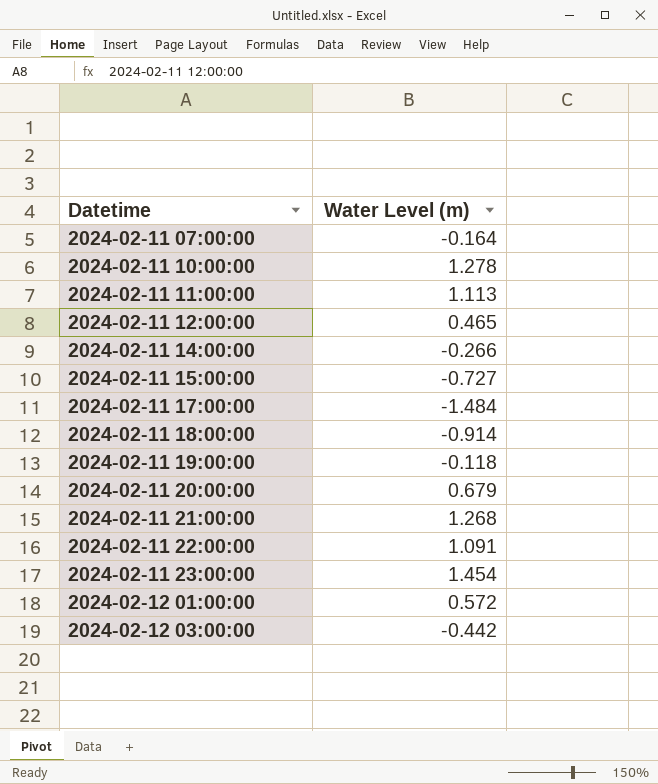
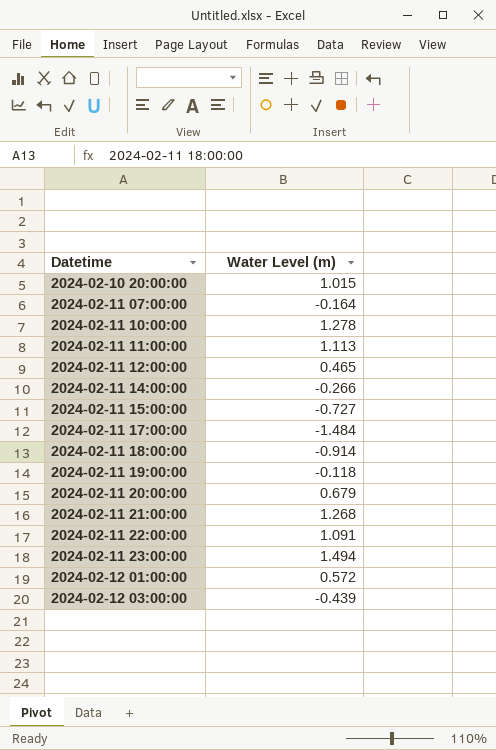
row 2024-02-10 20:00:00: none -> 1.015
2024-02-11 23:00:00 | Water Level (m): 1.454 -> 1.494
2024-02-12 03:00:00 | Water Level (m): -0.442 -> -0.439

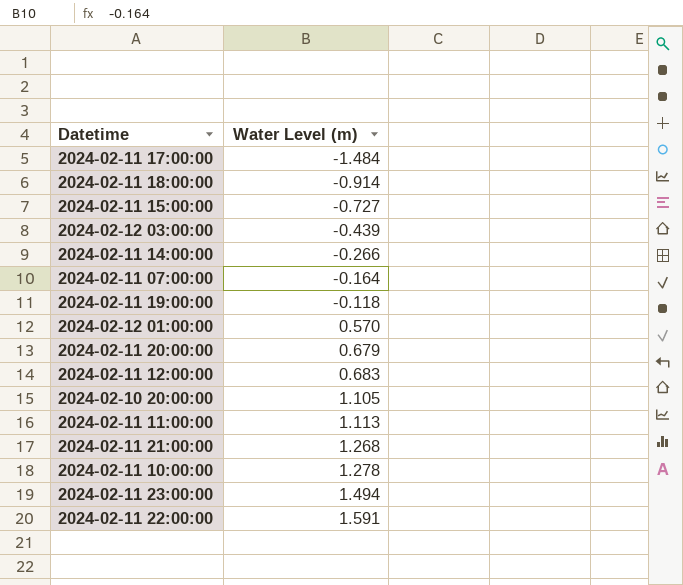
row order: Datetime ascending -> Water Level (m) ascending
2024-02-12 01:00:00 | Water Level (m): 0.572 -> 0.570
2024-02-11 12:00:00 | Water Level (m): 0.465 -> 0.683
2024-02-10 20:00:00 | Water Level (m): 1.015 -> 1.105
2024-02-11 22:00:00 | Water Level (m): 1.091 -> 1.591

